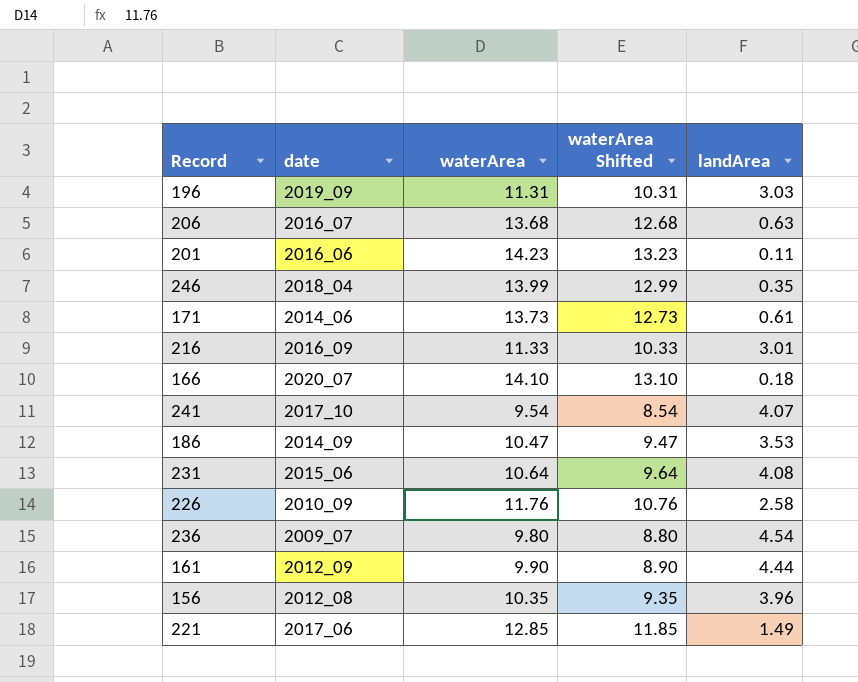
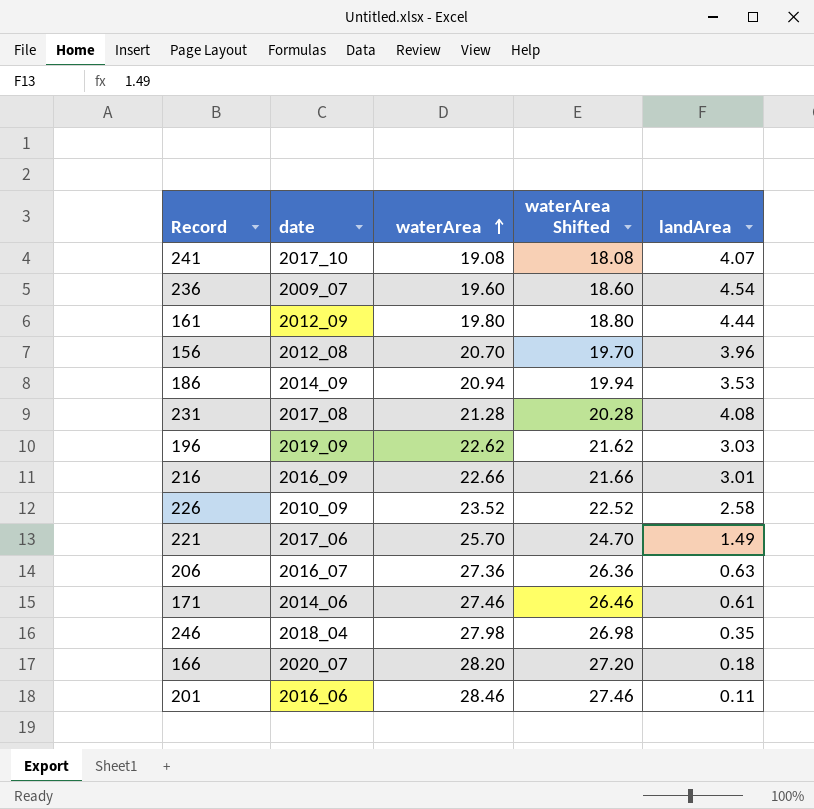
row order: none -> waterArea ascending
241 | waterArea: 9.54 -> 19.08
241 | waterArea Shifted: 8.54 -> 18.08
236 | waterArea: 9.80 -> 19.60
236 | waterArea Shifted: 8.80 -> 18.60
161 | waterArea: 9.90 -> 19.80
161 | waterArea Shifted: 8.90 -> 18.80
156 | waterArea: 10.35 -> 20.70
156 | waterArea Shifted: 9.35 -> 19.70
186 | waterArea: 10.47 -> 20.94
186 | waterArea Shifted: 9.47 -> 19.94
231 | date: 2015_06 -> 2017_08
231 | waterArea: 10.64 -> 21.28
231 | waterArea Shifted: 9.64 -> 20.28
196 | waterArea: 11.31 -> 22.62
196 | waterArea Shifted: 10.31 -> 21.62
216 | waterArea: 11.33 -> 22.66
216 | waterArea Shifted: 10.33 -> 21.66
226 | waterArea: 11.76 -> 23.52
226 | waterArea Shifted: 10.76 -> 22.52
221 | waterArea: 12.85 -> 25.70
221 | waterArea Shifted: 11.85 -> 24.70
206 | waterArea: 13.68 -> 27.36
206 | waterArea Shifted: 12.68 -> 26.36
171 | waterArea: 13.73 -> 27.46
171 | waterArea Shifted: 12.73 -> 26.46
246 | waterArea: 13.99 -> 27.98
246 | waterArea Shifted: 12.99 -> 26.98
166 | waterArea: 14.10 -> 28.20
166 | waterArea Shifted: 13.10 -> 27.20
201 | waterArea: 14.23 -> 28.46
201 | waterArea Shifted: 13.23 -> 27.46

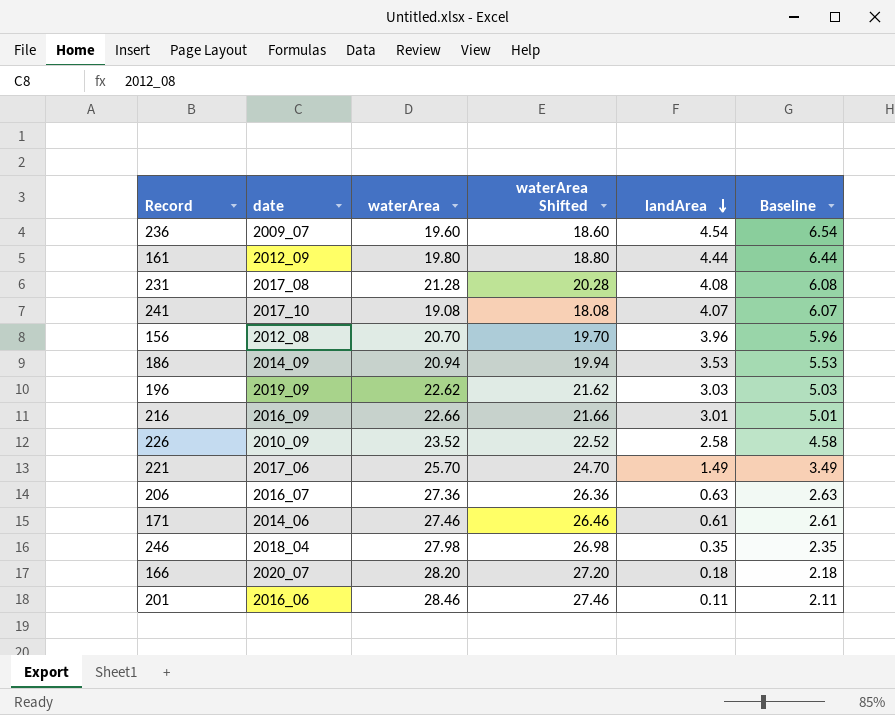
row order: waterArea ascending -> landArea descending
column Baseline | formula: none -> [landArea] + 2

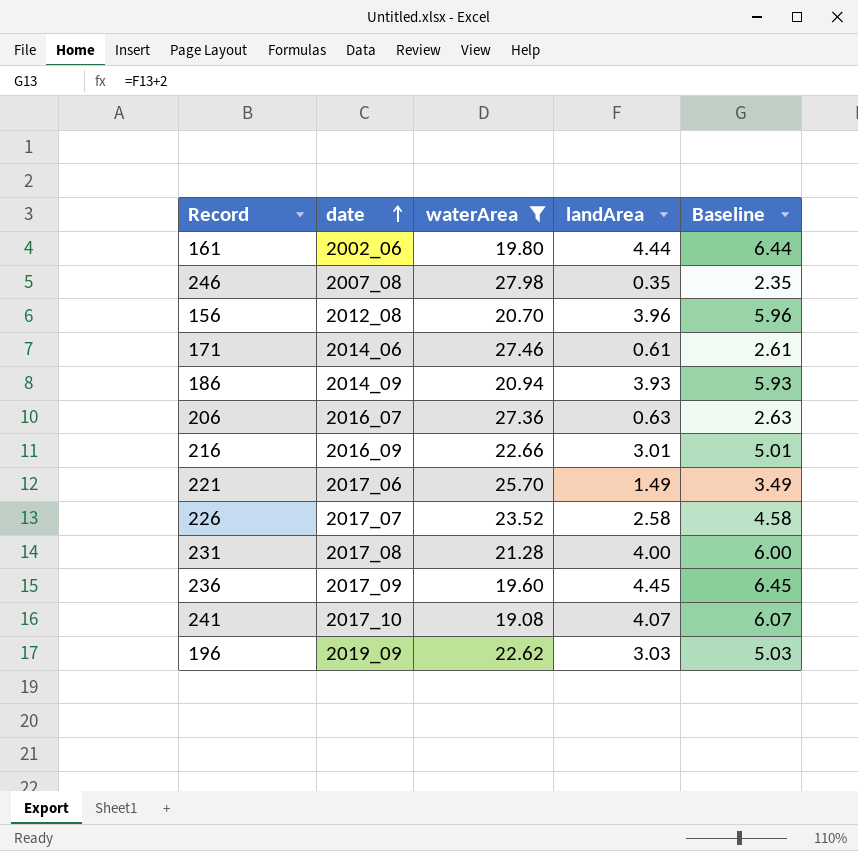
filter: none -> waterArea <= 27.98
row order: landArea descending -> date ascending
column waterArea Shifted | formula: [waterArea] - 1 -> none
161 | date: 2012_09 -> 2002_06
246 | date: 2018_04 -> 2007_08
186 | landArea: 3.53 -> 3.93
186 | Baseline: 5.53 -> 5.93
226 | date: 2010_09 -> 2017_07
231 | landArea: 4.08 -> 4.00
231 | Baseline: 6.08 -> 6.00
236 | date: 2009_07 -> 2017_09
236 | landArea: 4.54 -> 4.45
236 | Baseline: 6.54 -> 6.45

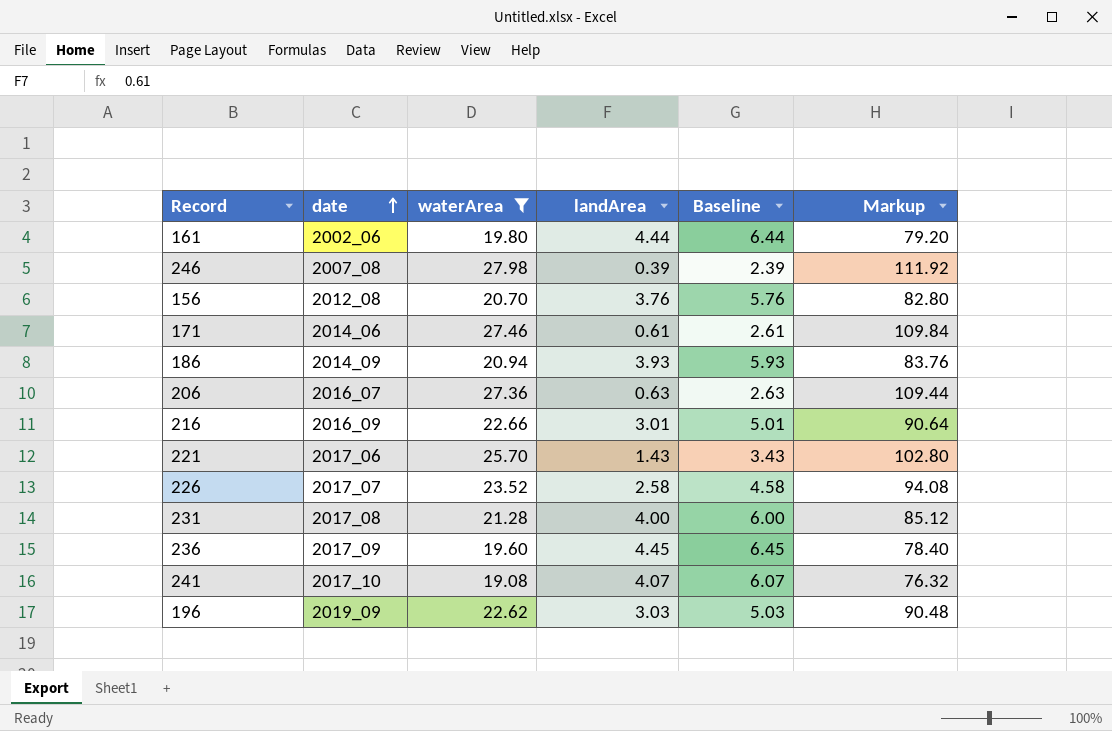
column Markup | formula: none -> [waterArea] * 4
246 | landArea: 0.35 -> 0.39
246 | Baseline: 2.35 -> 2.39
156 | landArea: 3.96 -> 3.76
156 | Baseline: 5.96 -> 5.76
221 | landArea: 1.49 -> 1.43
221 | Baseline: 3.49 -> 3.43

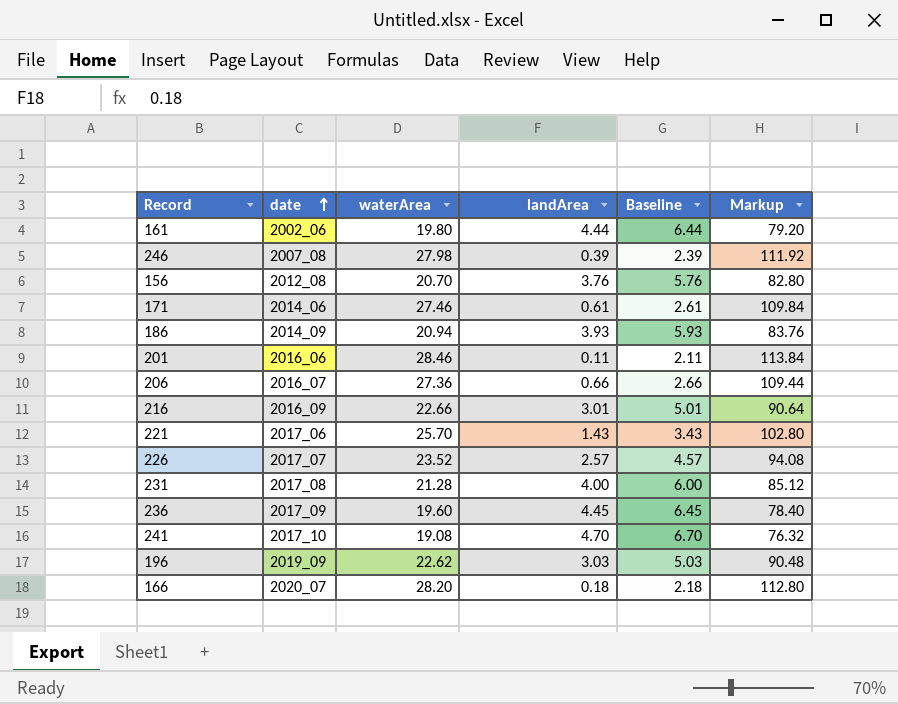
filter: waterArea <= 27.98 -> none
206 | landArea: 0.63 -> 0.66
206 | Baseline: 2.63 -> 2.66
226 | landArea: 2.58 -> 2.57
226 | Baseline: 4.58 -> 4.57
241 | landArea: 4.07 -> 4.70
241 | Baseline: 6.07 -> 6.70

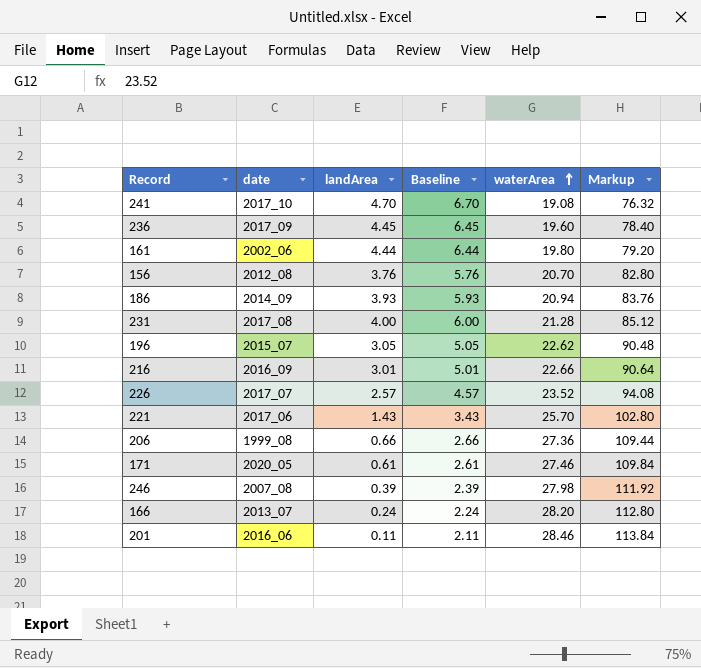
row order: date ascending -> waterArea ascending
column waterArea | position: 3 -> 5
196 | date: 2019_09 -> 2015_07
196 | landArea: 3.03 -> 3.05
196 | Baseline: 5.03 -> 5.05
206 | date: 2016_07 -> 1999_08
171 | date: 2014_06 -> 2020_05
166 | date: 2020_07 -> 2013_07
166 | landArea: 0.18 -> 0.24
166 | Baseline: 2.18 -> 2.24

